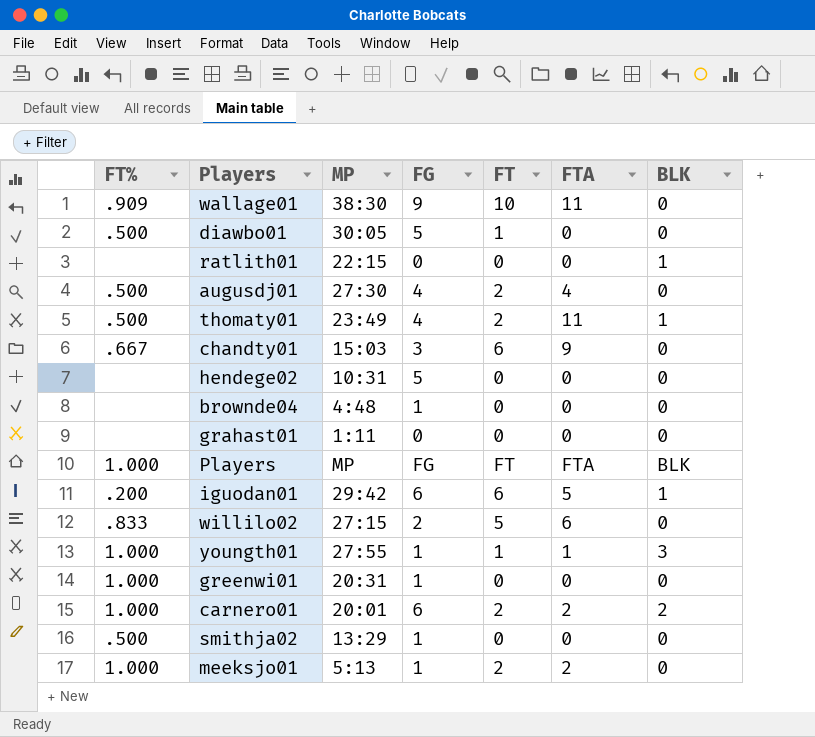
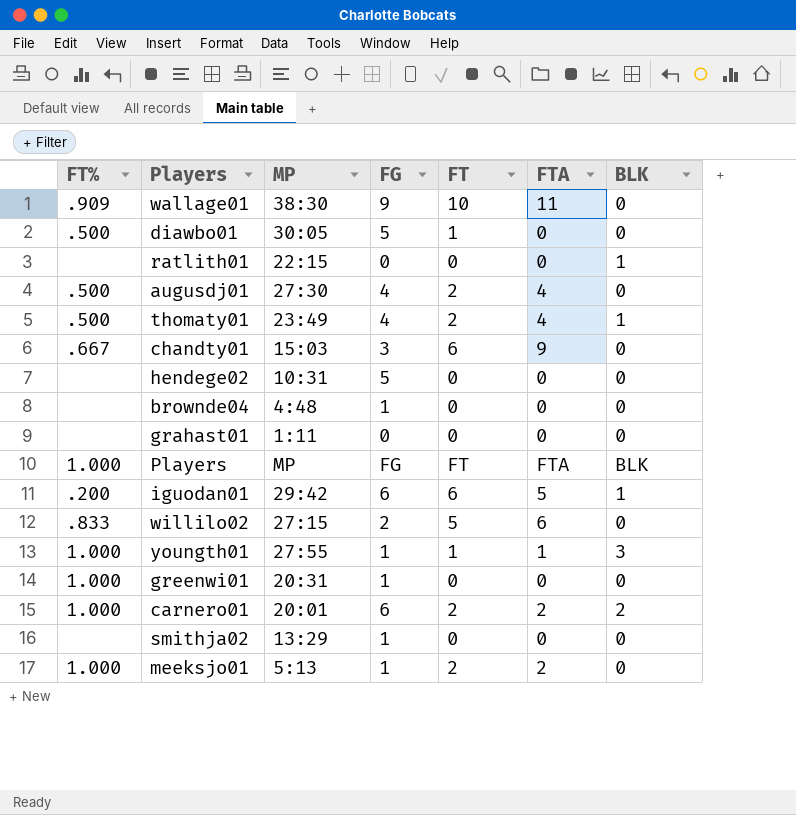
thomaty01 | FTA: 11 -> 4
smithja02 | FT%: .500 -> none

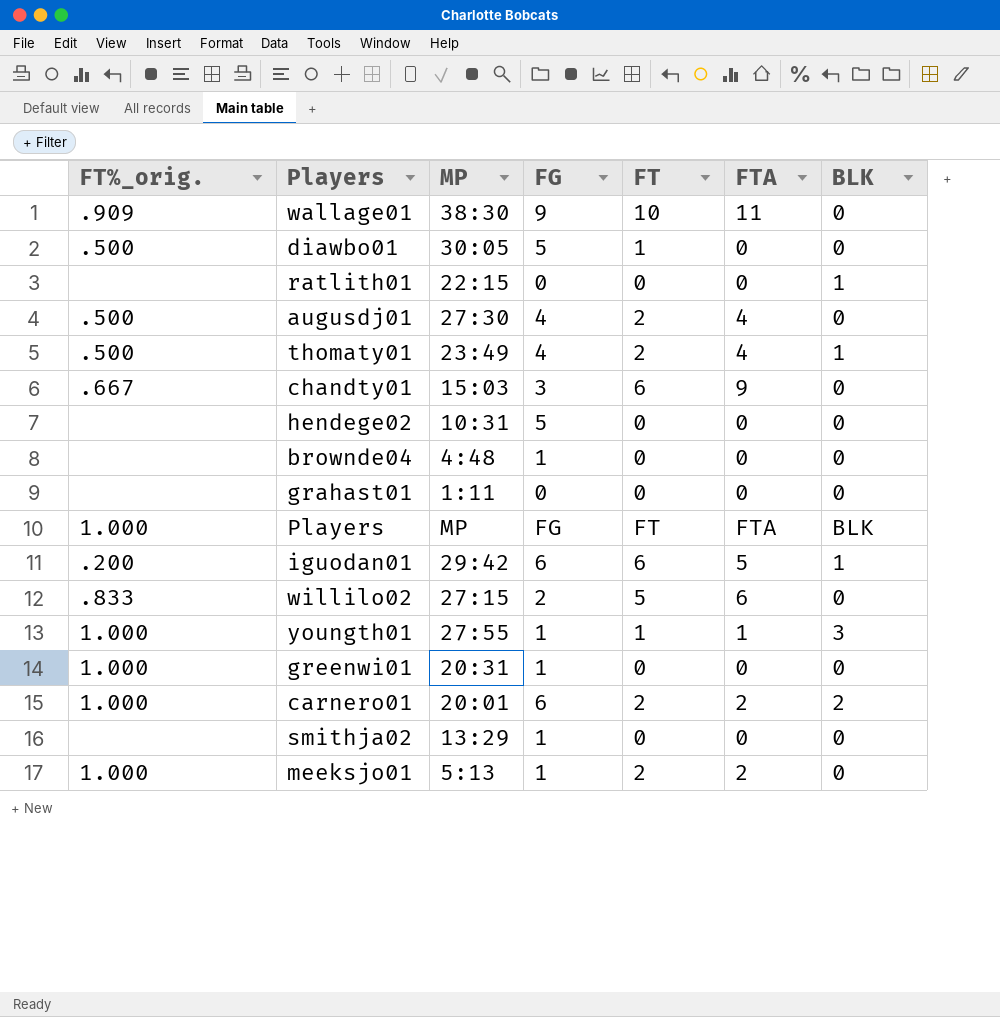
column name: FT% -> FT%_orig.

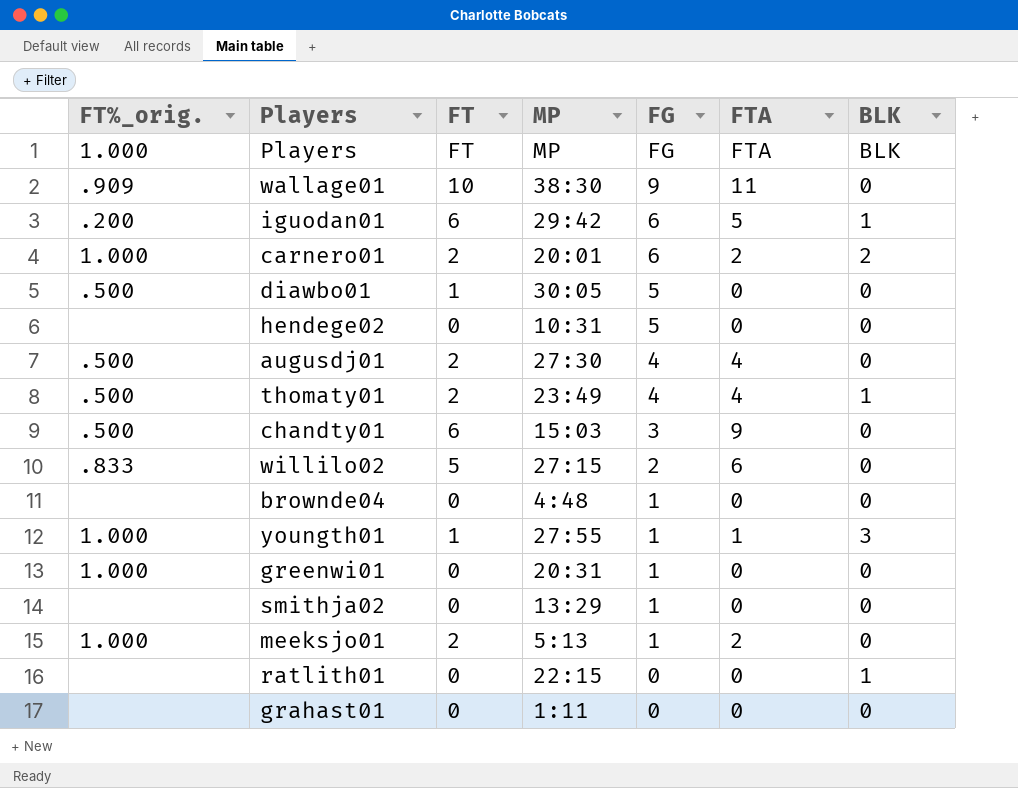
row order: none -> FG descending
column FT | position: 5 -> 3
chandty01 | FT%_orig.: .667 -> .500

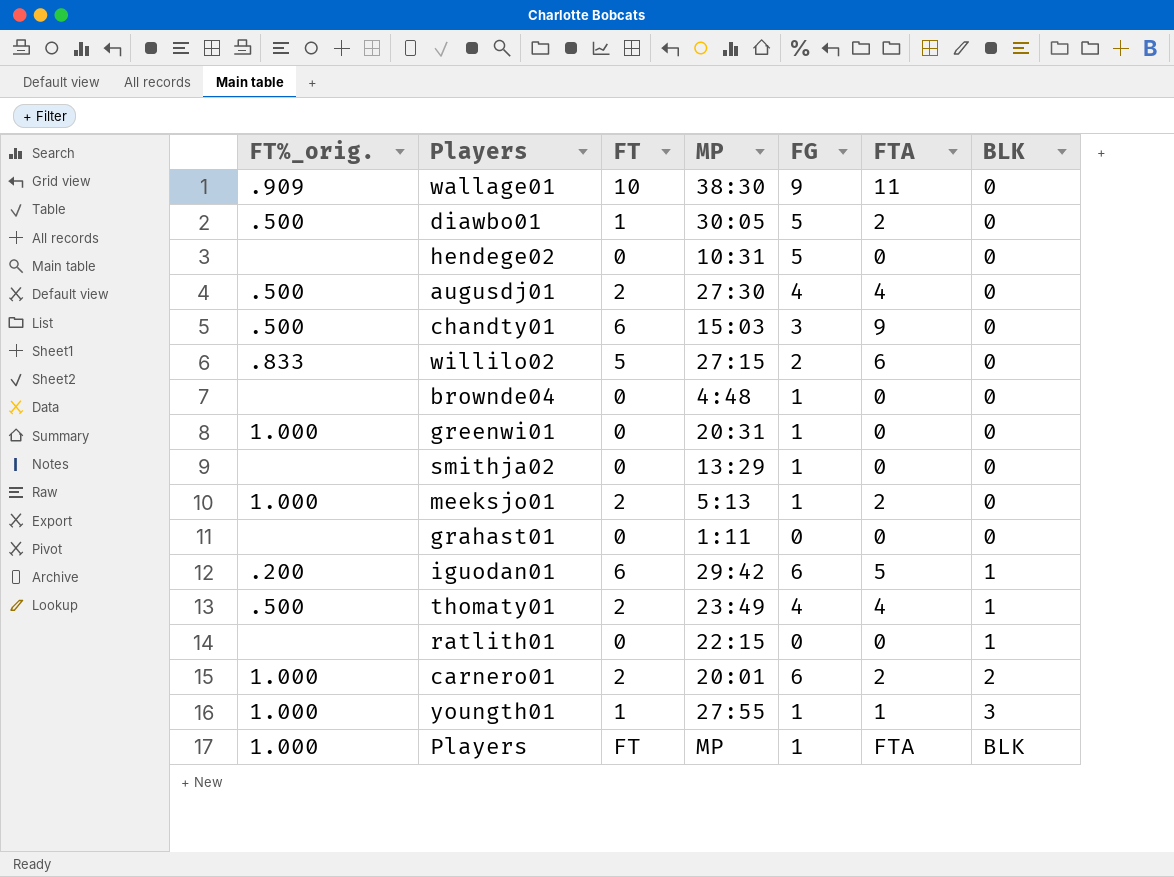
row order: FG descending -> BLK ascending
diawbo01 | FTA: 0 -> 2
Players | FG: FG -> 1

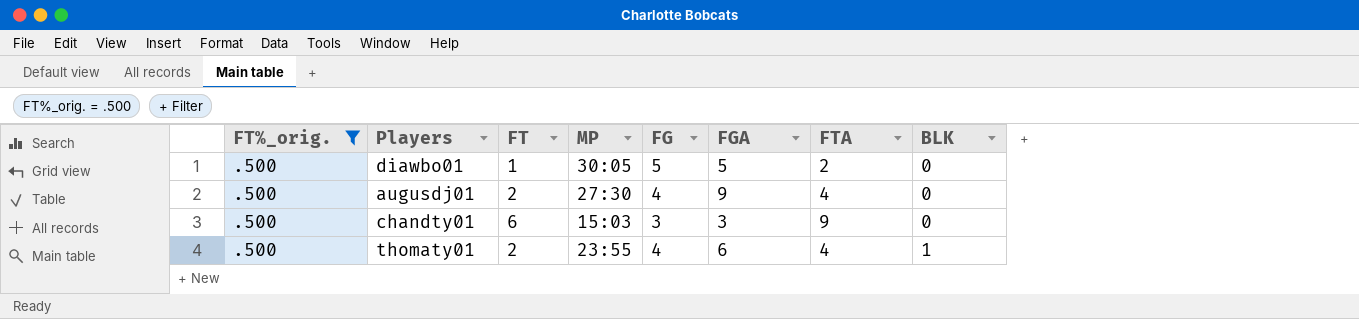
filter: none -> FT%_orig. = .500
column FGA | position: none -> 6
thomaty01 | MP: 23:49 -> 23:55

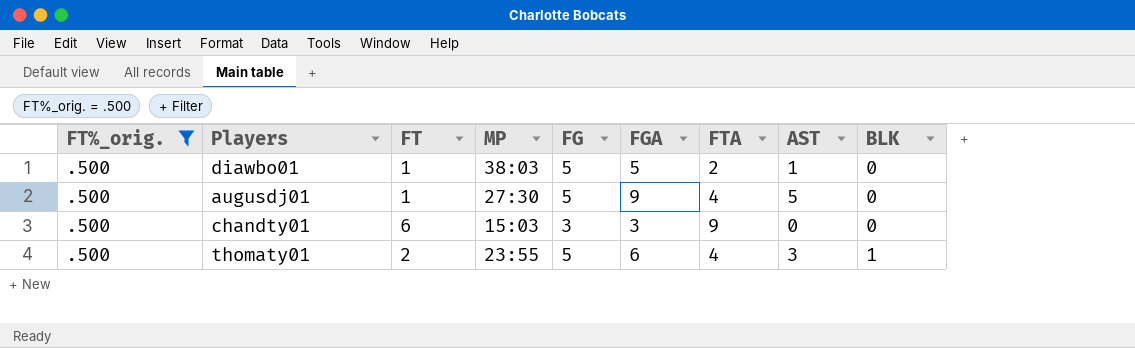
column AST | position: none -> 8
diawbo01 | MP: 30:05 -> 38:03
augusdj01 | FT: 2 -> 1
augusdj01 | FG: 4 -> 5
thomaty01 | FG: 4 -> 5

